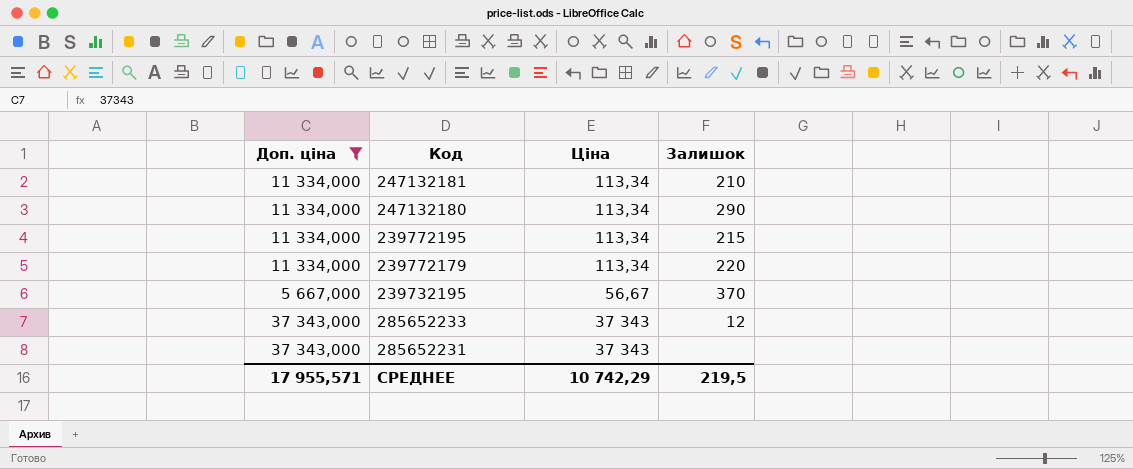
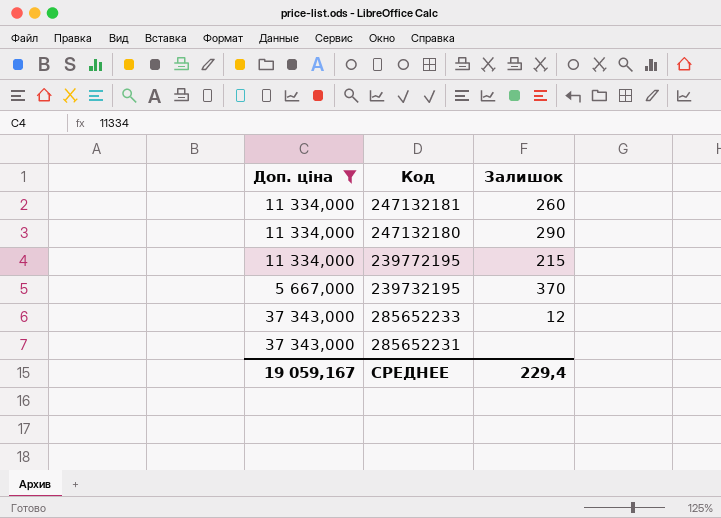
column Ціна | position: 3 -> none
row 239772179: 11 334,000 | 113,34 | 220 -> none
247132181 | Залишок: 210 -> 260
СРЕДНЕЕ | Доп. ціна: 17 955,571 -> 19 059,167
СРЕДНЕЕ | Залишок: 219,5 -> 229,4

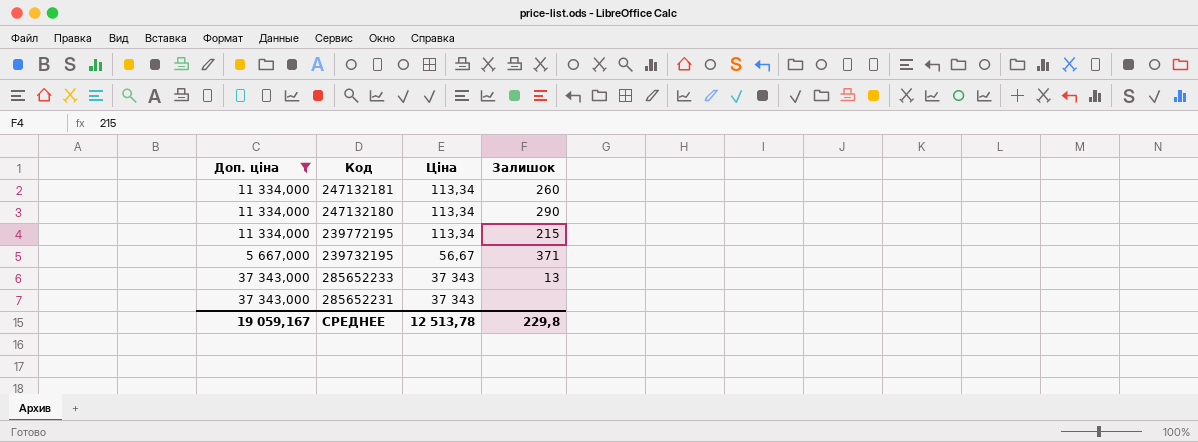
column Ціна | position: none -> 3
239732195 | Залишок: 370 -> 371
285652233 | Залишок: 12 -> 13
СРЕДНЕЕ | Залишок: 229,4 -> 229,8

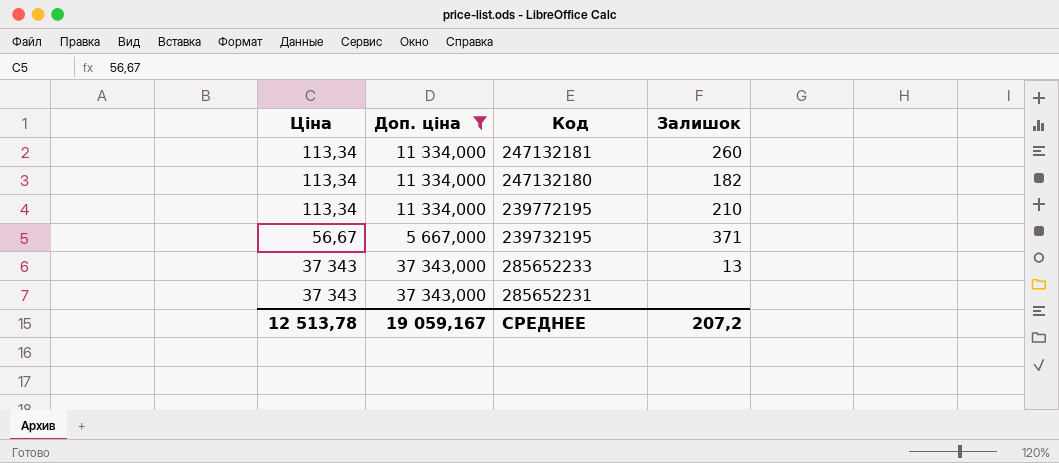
column Ціна | position: 3 -> 1
247132180 | Залишок: 290 -> 182
239772195 | Залишок: 215 -> 210
СРЕДНЕЕ | Залишок: 229,8 -> 207,2

